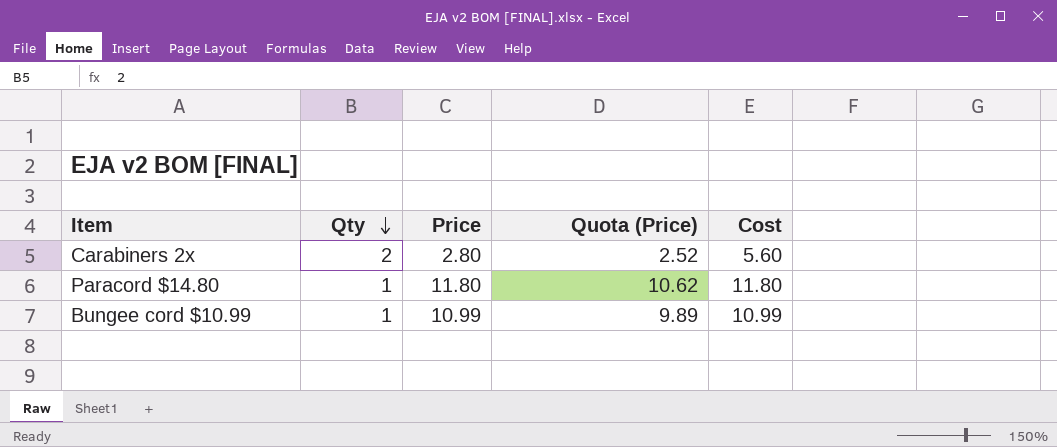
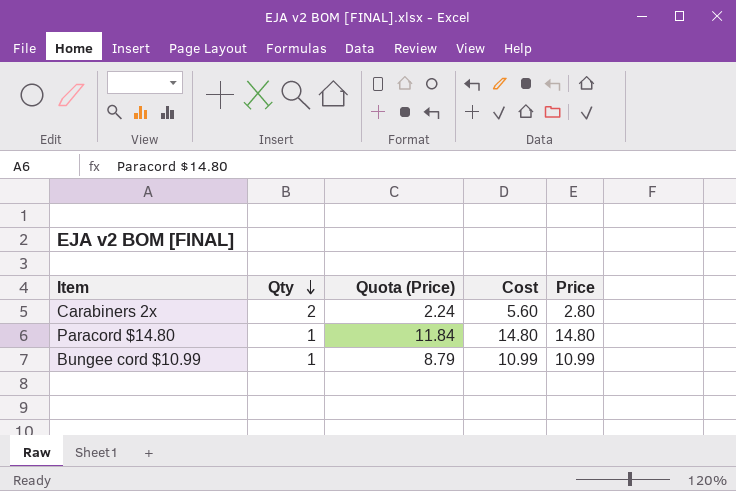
column Quota (Price) | formula: [Price] * 0.9 -> [Price] * 0.8
column Price | position: 3 -> 5
Paracord $14.80 | Cost: 11.80 -> 14.80
Paracord $14.80 | Price: 11.80 -> 14.80

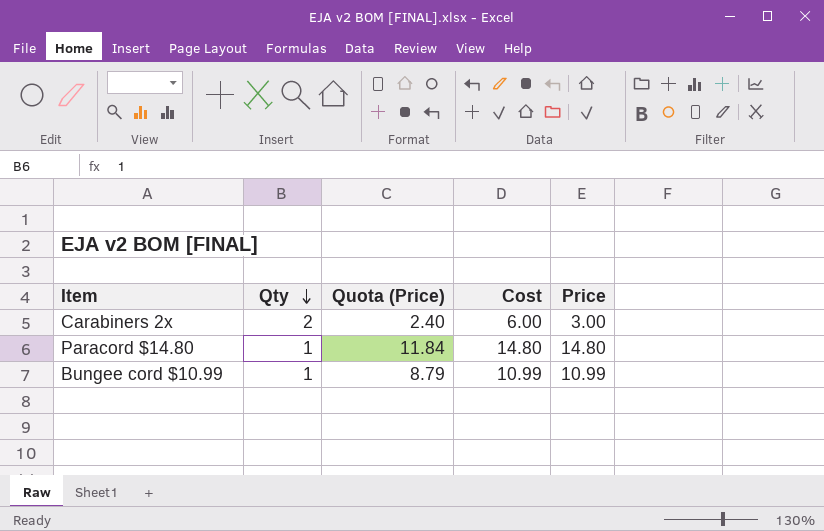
Carabiners 2x | Quota (Price): 2.24 -> 2.40
Carabiners 2x | Cost: 5.60 -> 6.00
Carabiners 2x | Price: 2.80 -> 3.00

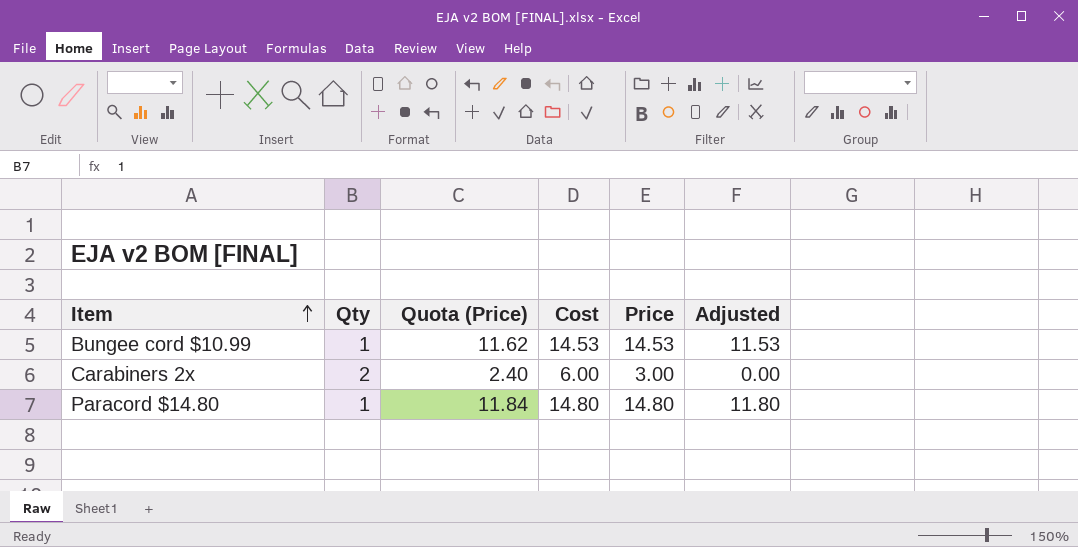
row order: Qty descending -> Item ascending
column Adjusted | formula: none -> [Price] - 3
Bungee cord $10.99 | Quota (Price): 8.79 -> 11.62
Bungee cord $10.99 | Cost: 10.99 -> 14.53
Bungee cord $10.99 | Price: 10.99 -> 14.53

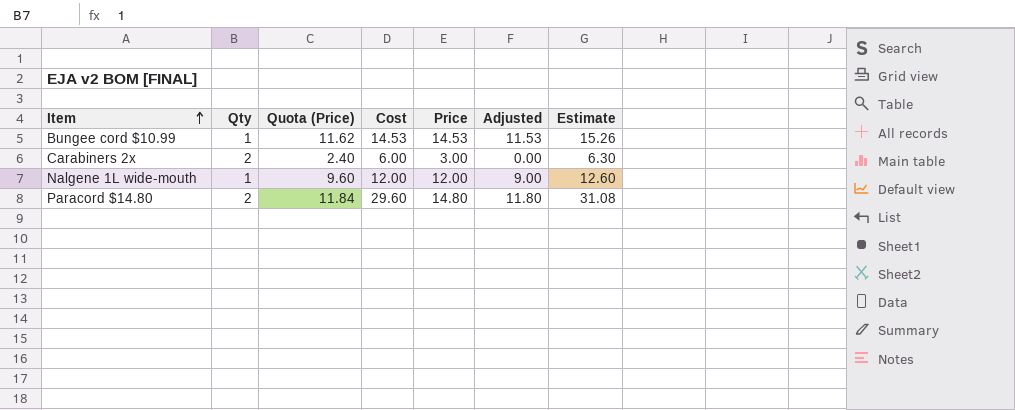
column Estimate | formula: none -> [Cost] * 1.05
row Nalgene 1L wide-mouth: none -> 1 | 9.60 | 12.00 | 12.00 | 9.00 | 12.60
Paracord $14.80 | Qty: 1 -> 2
Paracord $14.80 | Cost: 14.80 -> 29.60

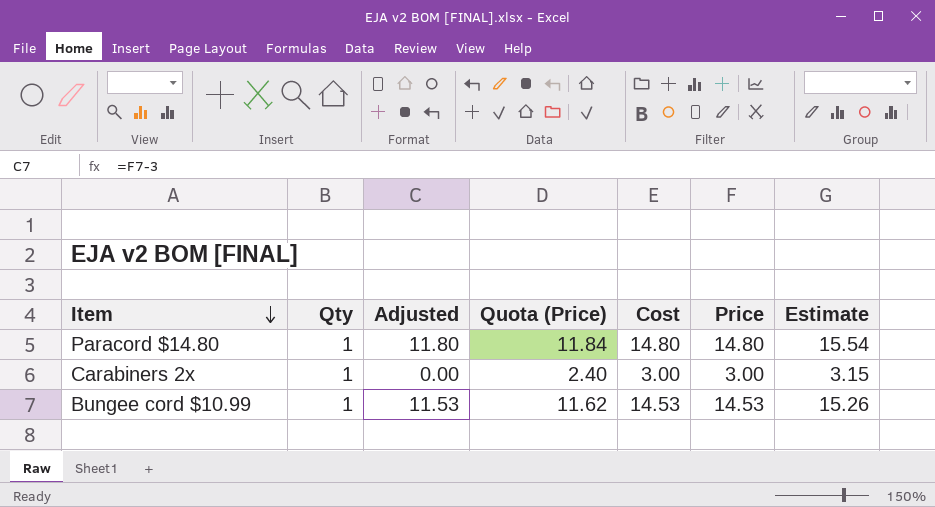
row order: Item ascending -> Item descending
column Adjusted | position: 6 -> 3
row Nalgene 1L wide-mouth: 1 | 9.60 | 12.00 | 12.00 | 9.00 | 12.60 -> none
Paracord $14.80 | Qty: 2 -> 1
Paracord $14.80 | Cost: 29.60 -> 14.80
Paracord $14.80 | Estimate: 31.08 -> 15.54
Carabiners 2x | Qty: 2 -> 1
Carabiners 2x | Cost: 6.00 -> 3.00
Carabiners 2x | Estimate: 6.30 -> 3.15

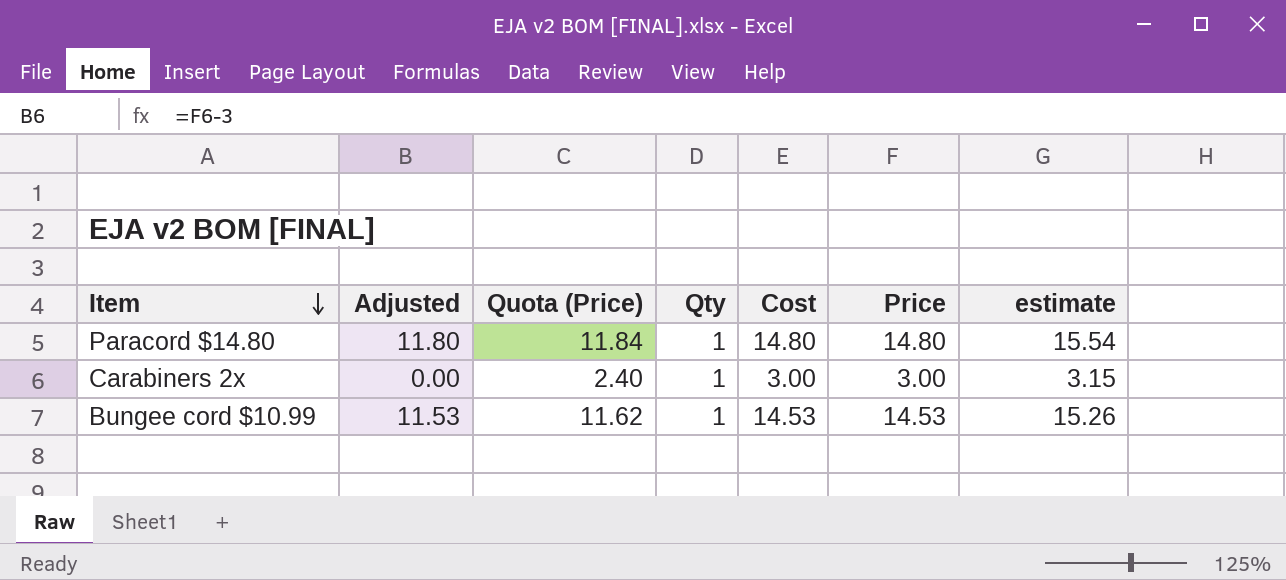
column Qty | position: 2 -> 4
column name: Estimate -> estimate

